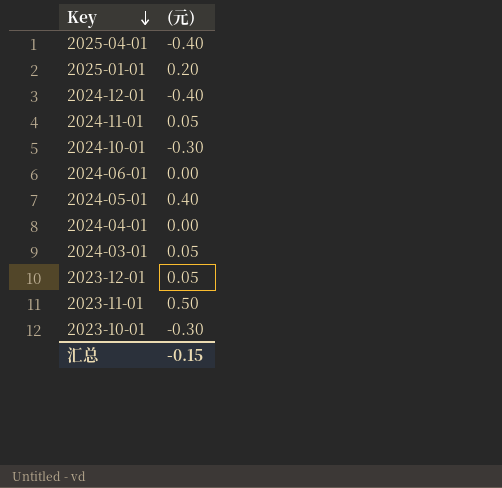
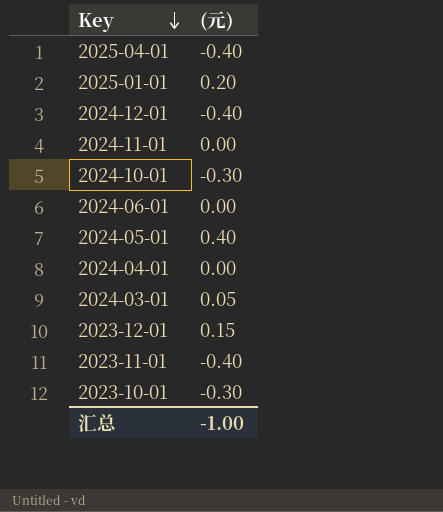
2024-11-01 | (元): 0.05 -> 0.00
2023-12-01 | (元): 0.05 -> 0.15
2023-11-01 | (元): 0.50 -> -0.40
汇总 | (元): -0.15 -> -1.00

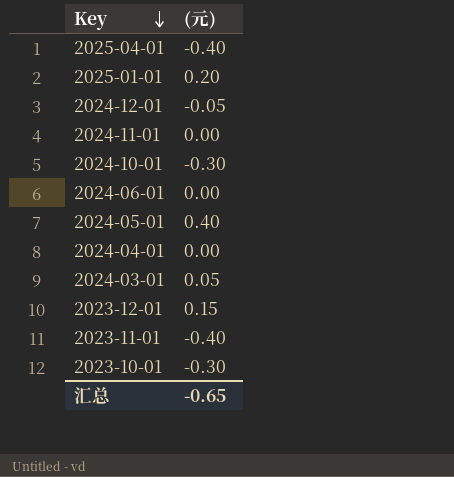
2024-12-01 | (元): -0.40 -> -0.05
汇总 | (元): -1.00 -> -0.65

